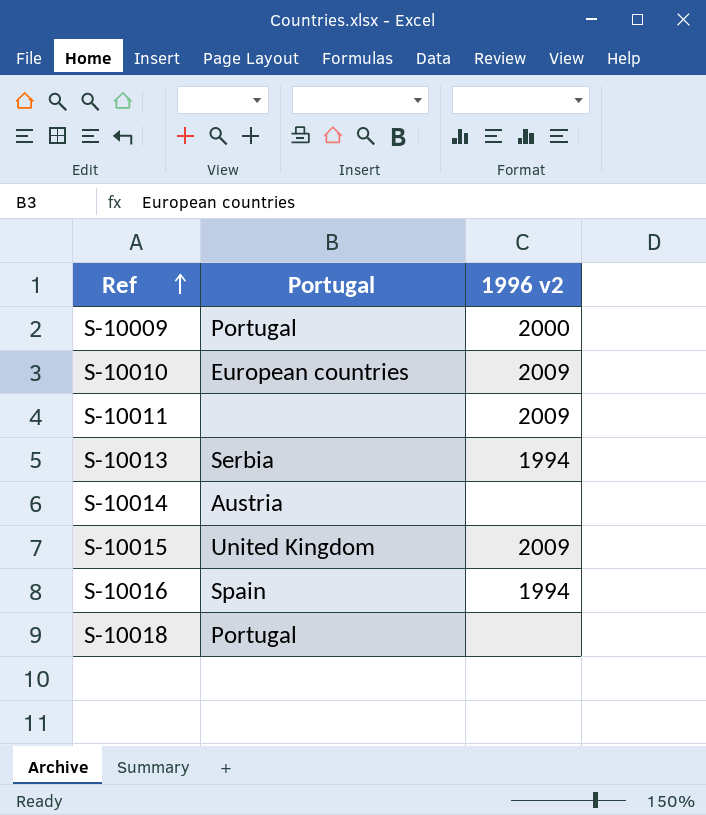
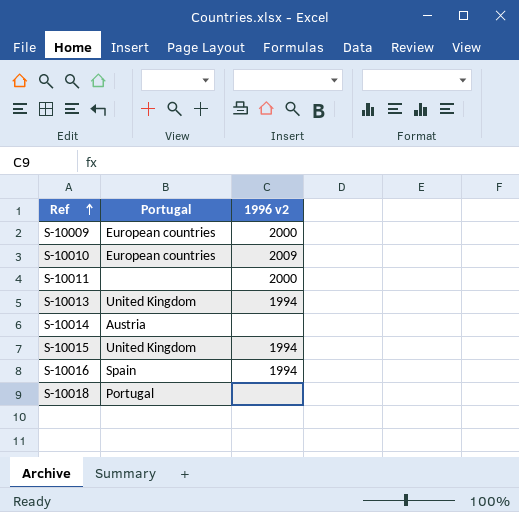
S-10009 | Portugal: Portugal -> European countries
S-10011 | 1996 v2: 2009 -> 2000
S-10013 | Portugal: Serbia -> United Kingdom
S-10015 | 1996 v2: 2009 -> 1994

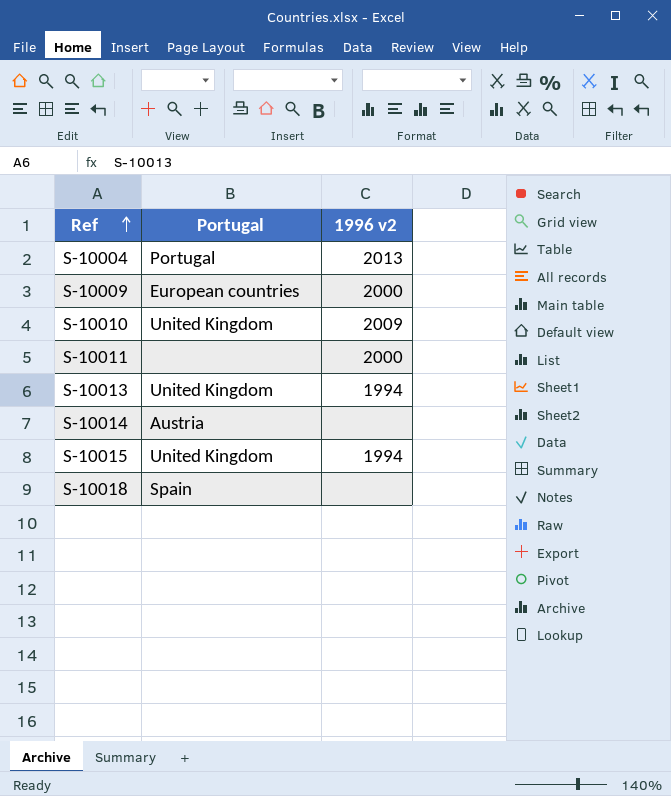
row S-10016: Spain | 1994 -> none
row S-10004: none -> Portugal | 2013
S-10010 | Portugal: European countries -> United Kingdom
S-10018 | Portugal: Portugal -> Spain

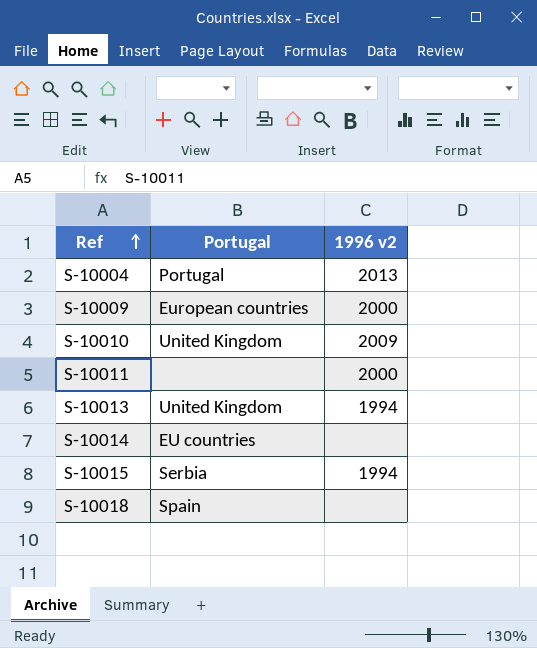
S-10014 | Portugal: Austria -> EU countries
S-10015 | Portugal: United Kingdom -> Serbia

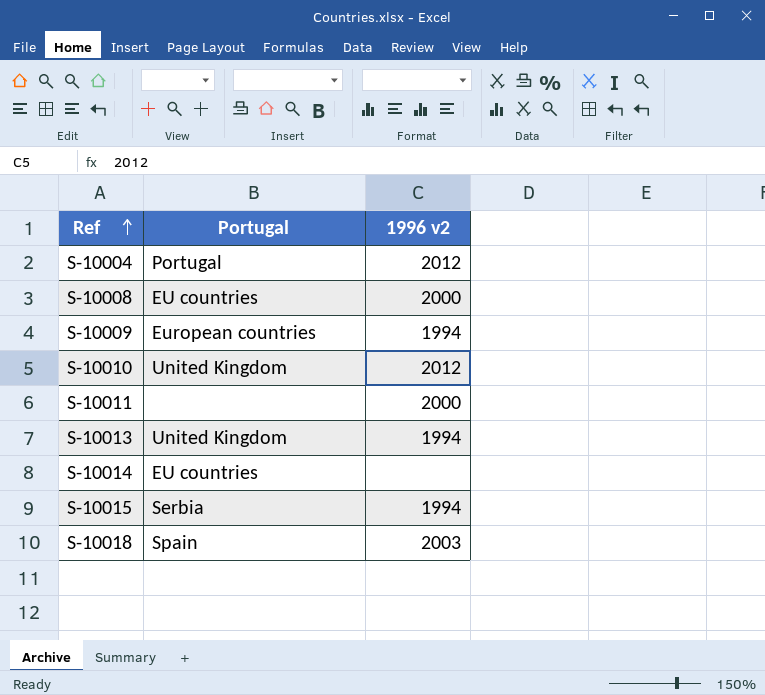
S-10004 | 1996 v2: 2013 -> 2012
row S-10008: none -> EU countries | 2000
S-10009 | 1996 v2: 2000 -> 1994
S-10010 | 1996 v2: 2009 -> 2012
S-10018 | 1996 v2: none -> 2003

